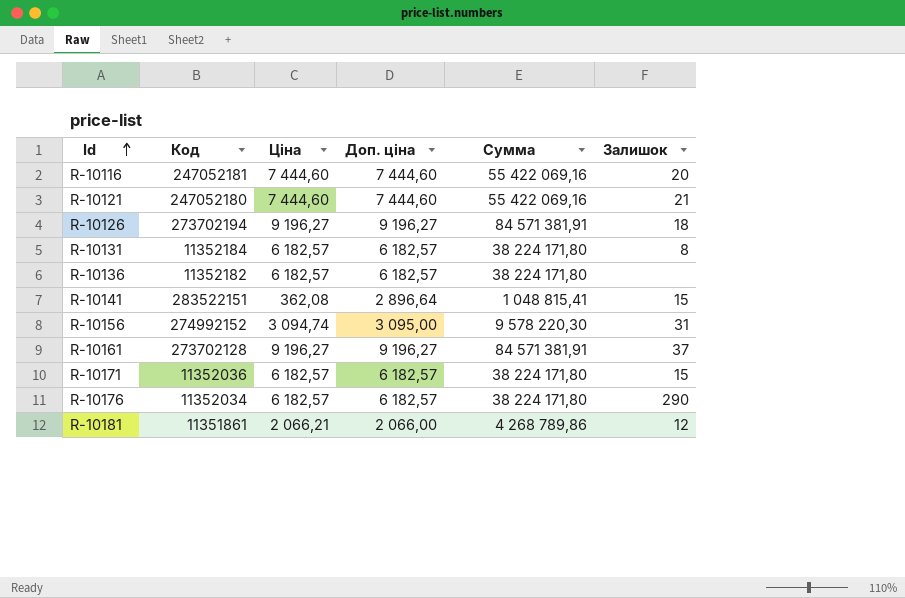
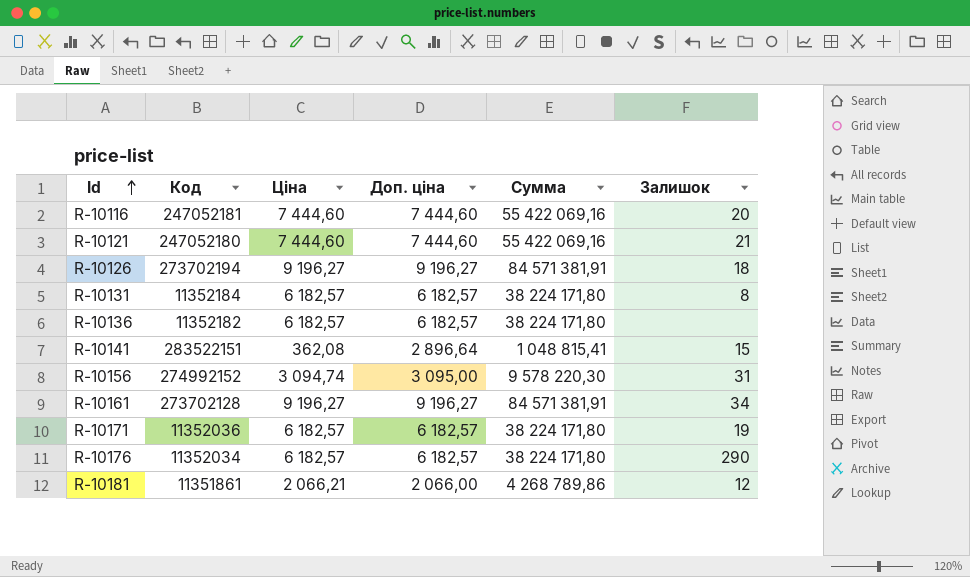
R-10161 | Залишок: 37 -> 34
R-10171 | Залишок: 15 -> 19

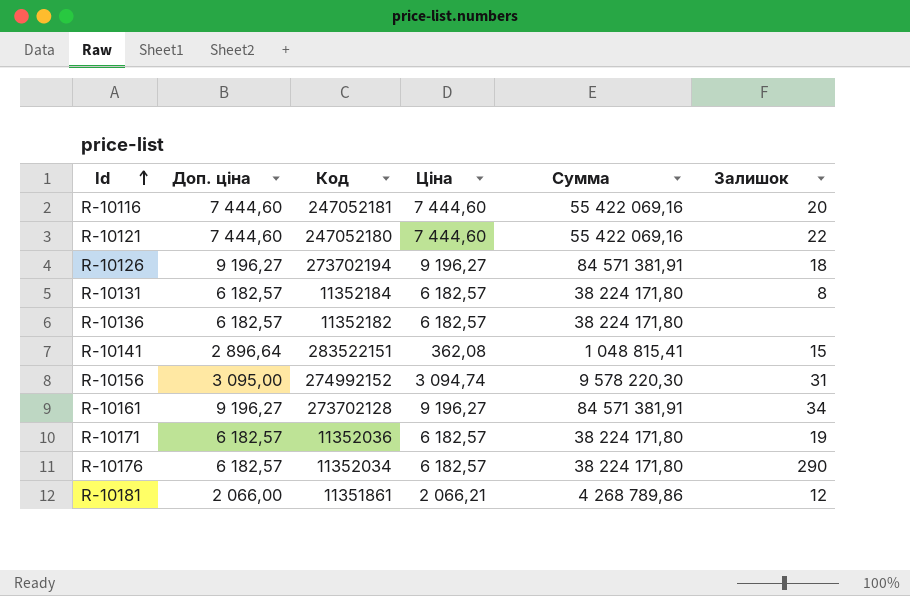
column Доп. ціна | position: 4 -> 2
R-10121 | Залишок: 21 -> 22

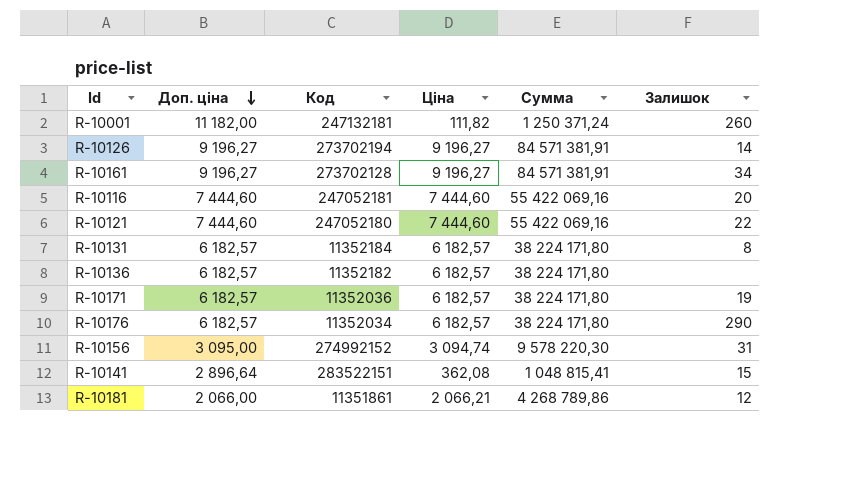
row order: Id ascending -> Доп. ціна descending
row R-10001: none -> 11 182,00 | 247132181 | 111,82 | 1 250 371,24 | 260
R-10126 | Залишок: 18 -> 14

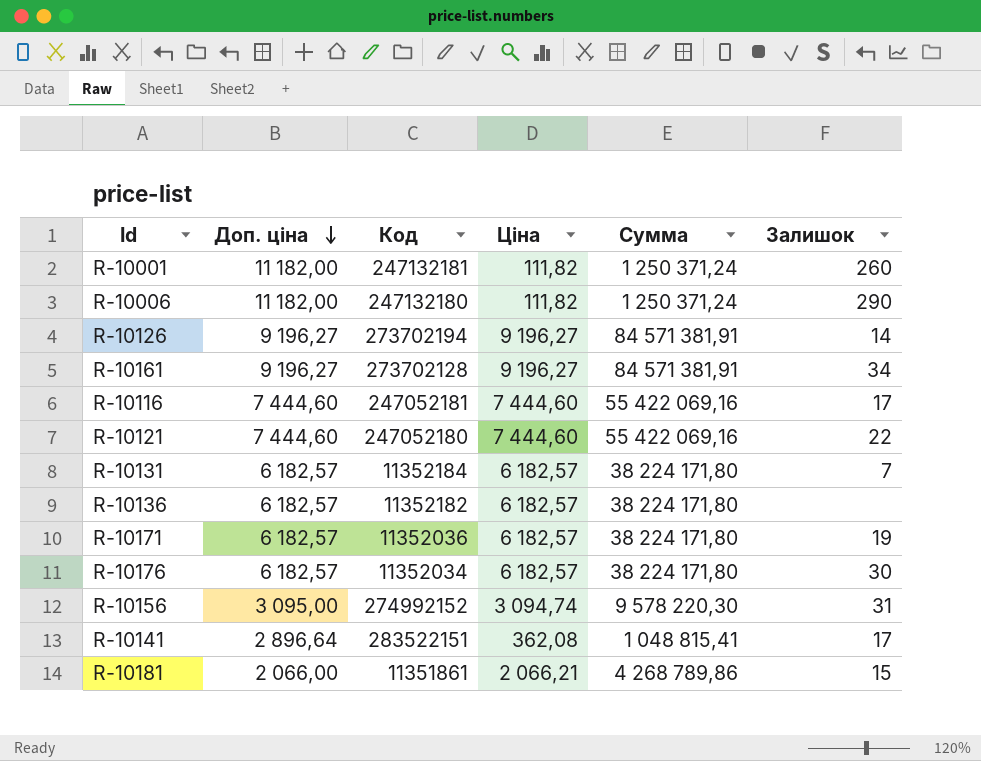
row R-10006: none -> 11 182,00 | 247132180 | 111,82 | 1 250 371,24 | 290
R-10116 | Залишок: 20 -> 17
R-10131 | Залишок: 8 -> 7
R-10176 | Залишок: 290 -> 30
R-10141 | Залишок: 15 -> 17
R-10181 | Залишок: 12 -> 15

